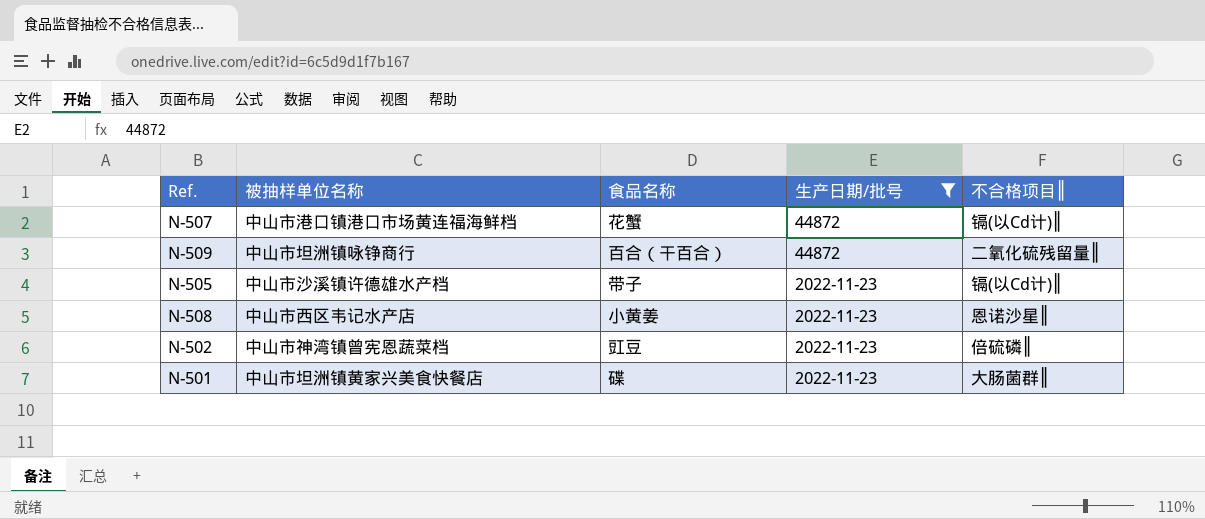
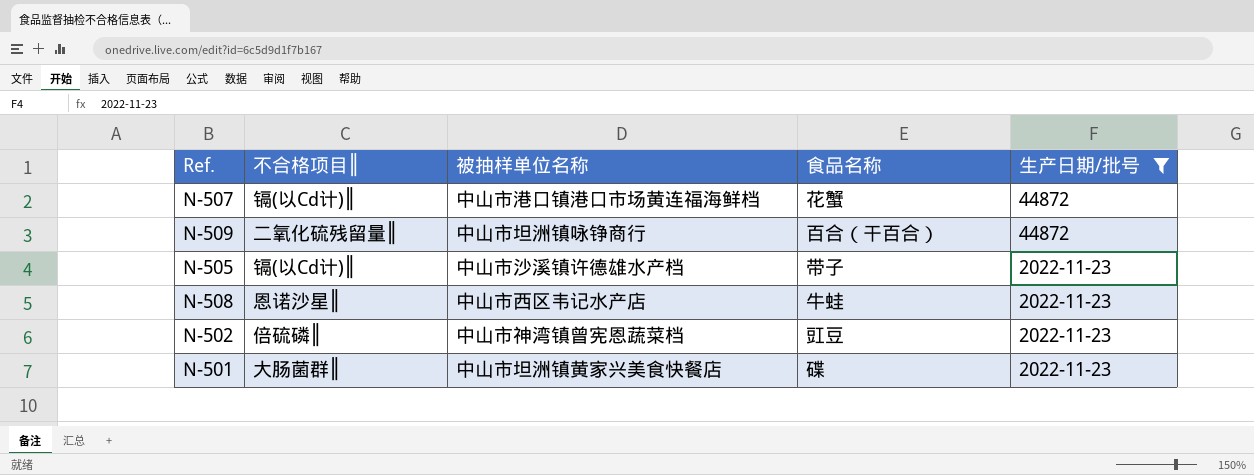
column 不合格项目║ | position: 5 -> 2
N-508 | 食品名称: 小黄姜 -> 牛蛙

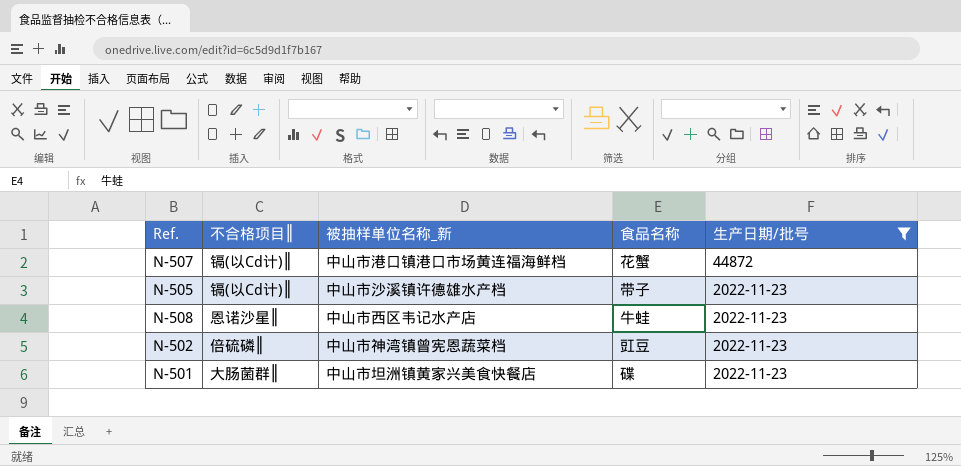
column name: 被抽样单位名称 -> 被抽样单位名称_新
row N-509: 二氧化硫残留量║ | 中山市坦洲镇咏铮商行 | 百合（干百合） | 44872 -> none

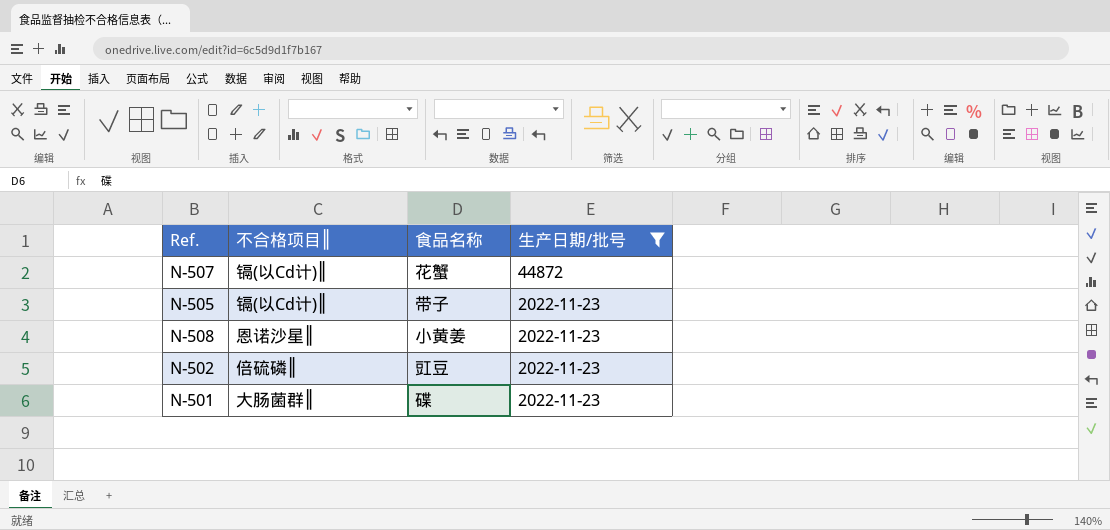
column 被抽样单位名称_新 | position: 3 -> none
N-508 | 食品名称: 牛蛙 -> 小黄姜

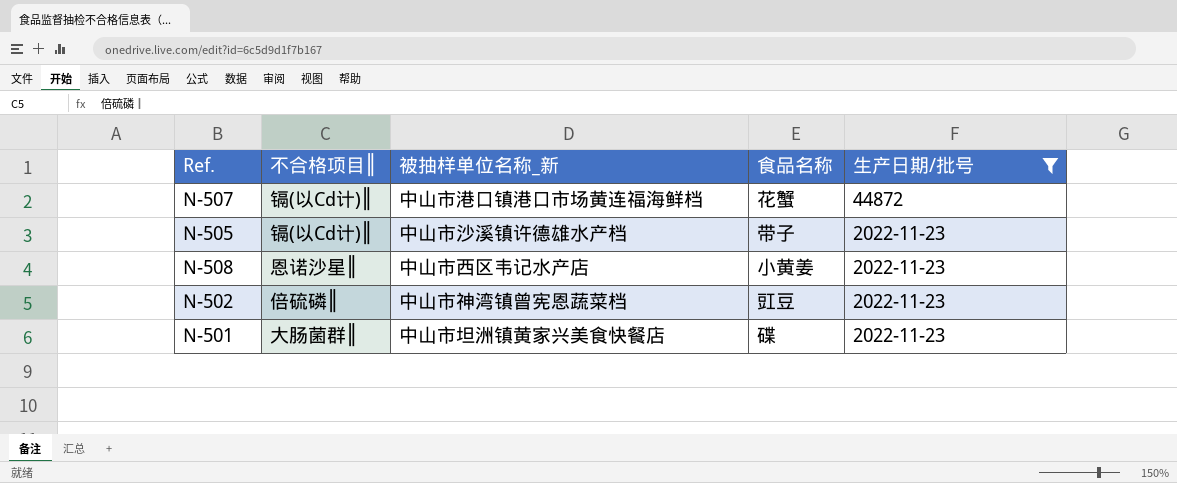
column 被抽样单位名称_新 | position: none -> 3

